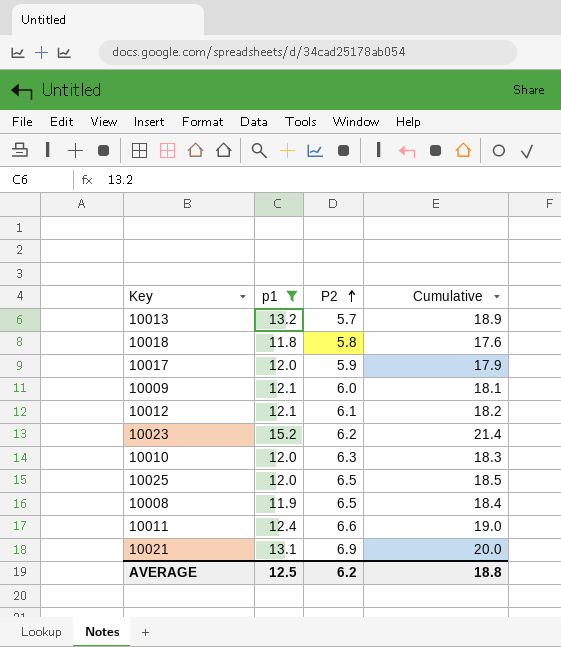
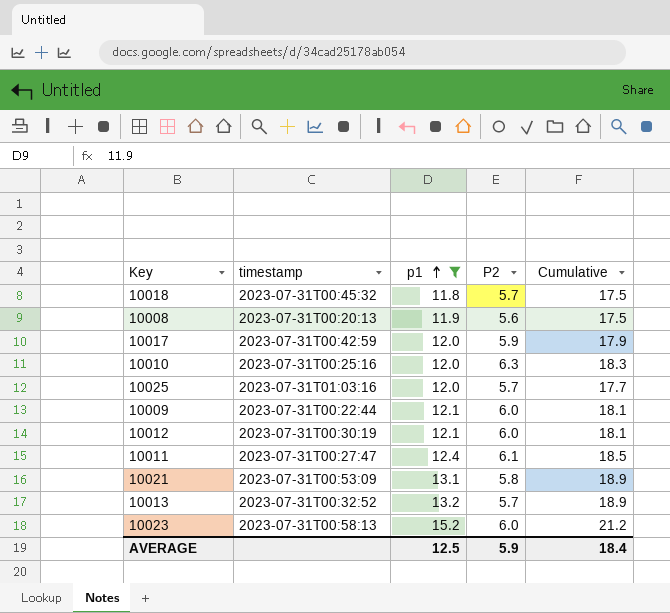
row order: P2 ascending -> p1 ascending
column timestamp | position: none -> 2
10018 | P2: 5.8 -> 5.7
10018 | Cumulative: 17.6 -> 17.5
10008 | P2: 6.5 -> 5.6
10008 | Cumulative: 18.4 -> 17.5
10025 | P2: 6.5 -> 5.7
10025 | Cumulative: 18.5 -> 17.7
10012 | P2: 6.1 -> 6.0
10012 | Cumulative: 18.2 -> 18.1
10011 | P2: 6.6 -> 6.1
10011 | Cumulative: 19.0 -> 18.5
10021 | P2: 6.9 -> 5.8
10021 | Cumulative: 20.0 -> 18.9
10023 | P2: 6.2 -> 6.0
10023 | Cumulative: 21.4 -> 21.2
AVERAGE | P2: 6.2 -> 5.9
AVERAGE | Cumulative: 18.8 -> 18.4

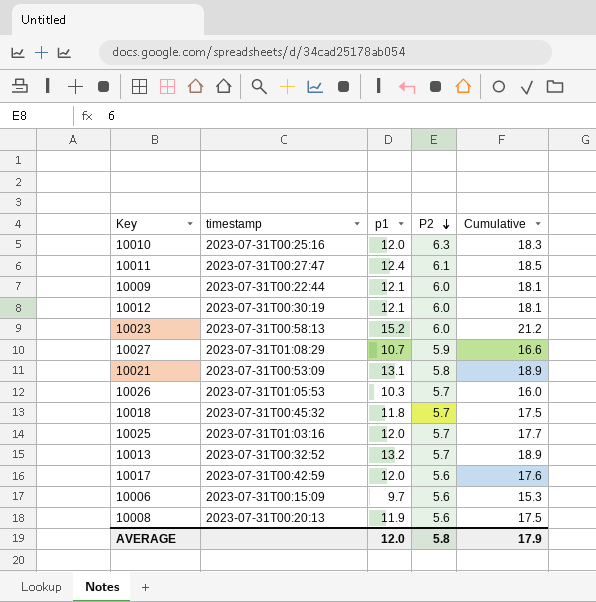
filter: p1 >= 11.8 -> none
row order: p1 ascending -> P2 descending
10017 | P2: 5.9 -> 5.6
10017 | Cumulative: 17.9 -> 17.6
AVERAGE | p1: 12.5 -> 12.0
AVERAGE | P2: 5.9 -> 5.8
AVERAGE | Cumulative: 18.4 -> 17.9

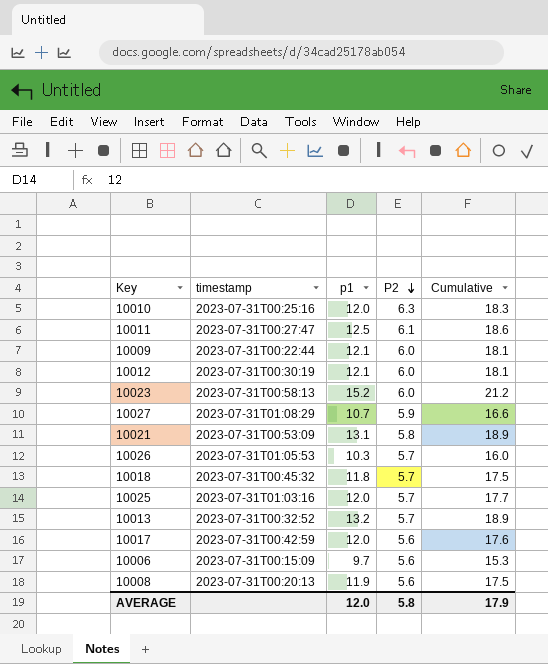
10011 | p1: 12.4 -> 12.5
10011 | Cumulative: 18.5 -> 18.6

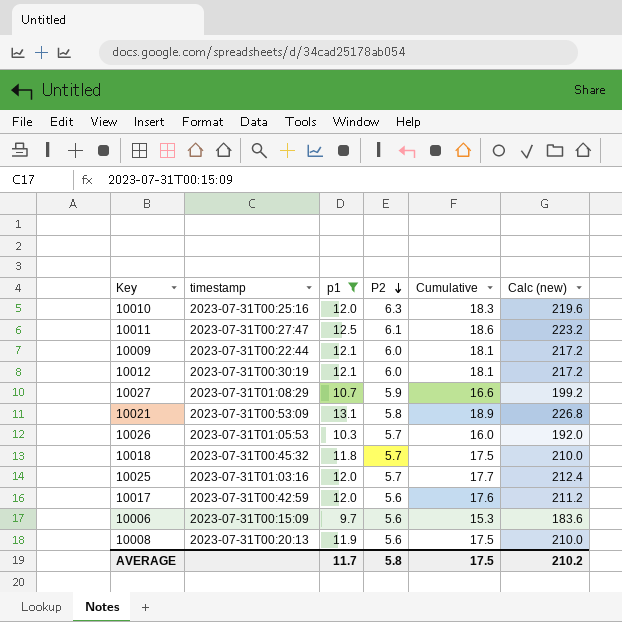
filter: none -> p1 <= 13.1
column Calc (new) | formula: none -> [Cumulative] * 12
AVERAGE | p1: 12.0 -> 11.7
AVERAGE | Cumulative: 17.9 -> 17.5

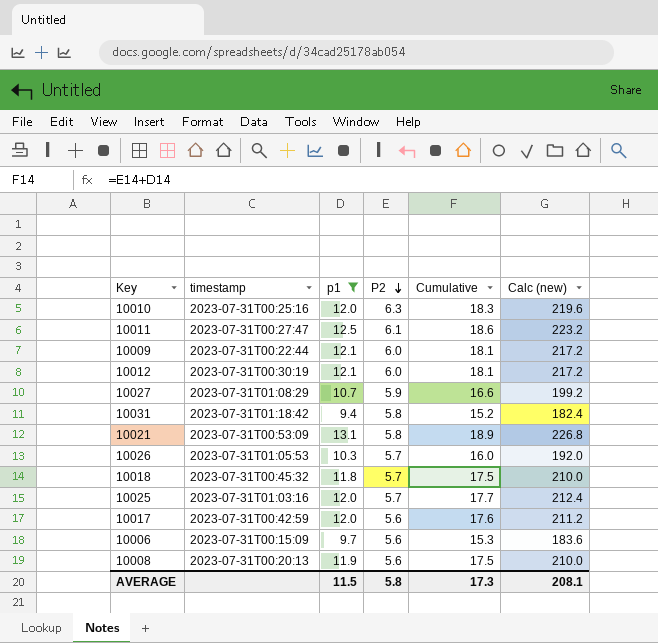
row 10031: none -> 2023-07-31T01:18:42 | 9.4 | 5.8 | 15.2 | 182.4
AVERAGE | p1: 11.7 -> 11.5
AVERAGE | Cumulative: 17.5 -> 17.3
AVERAGE | Calc (new): 210.2 -> 208.1

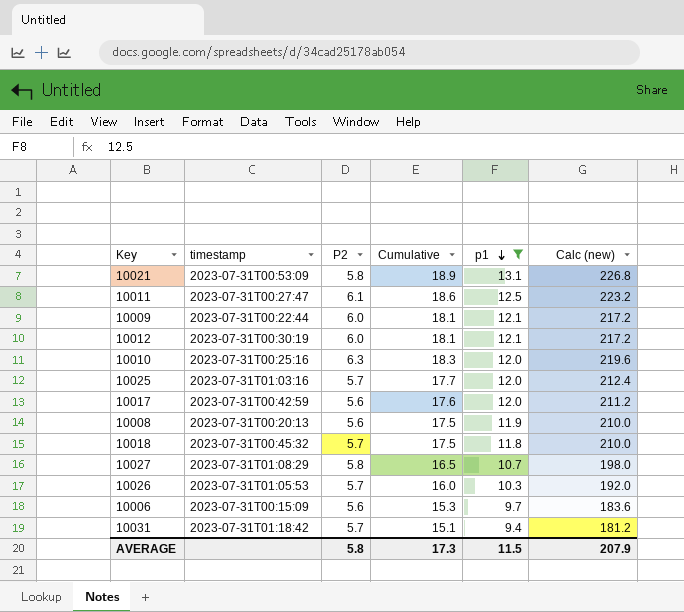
row order: P2 descending -> p1 descending
column p1 | position: 3 -> 5
10027 | P2: 5.9 -> 5.8
10027 | Cumulative: 16.6 -> 16.5
10027 | Calc (new): 199.2 -> 198.0
10031 | P2: 5.8 -> 5.7
10031 | Cumulative: 15.2 -> 15.1
10031 | Calc (new): 182.4 -> 181.2
AVERAGE | Calc (new): 208.1 -> 207.9

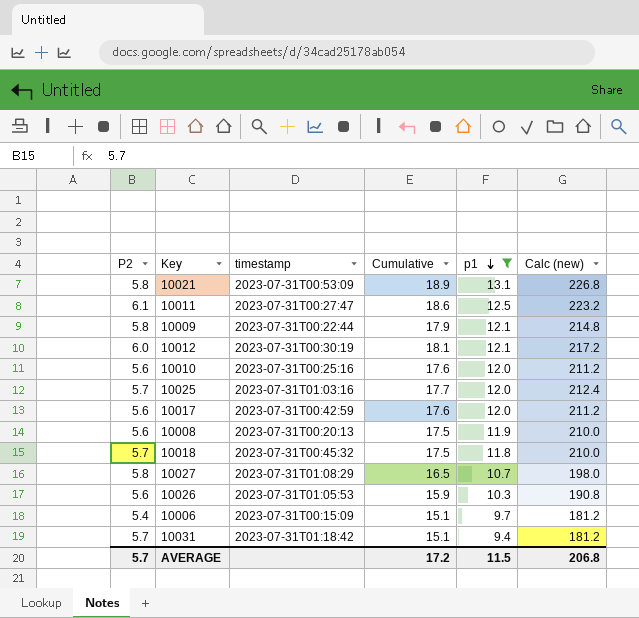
column P2 | position: 3 -> 1
10009 | P2: 6.0 -> 5.8
10009 | Cumulative: 18.1 -> 17.9
10009 | Calc (new): 217.2 -> 214.8
10010 | P2: 6.3 -> 5.6
10010 | Cumulative: 18.3 -> 17.6
10010 | Calc (new): 219.6 -> 211.2
10026 | P2: 5.7 -> 5.6
10026 | Cumulative: 16.0 -> 15.9
10026 | Calc (new): 192.0 -> 190.8
10006 | P2: 5.6 -> 5.4
10006 | Cumulative: 15.3 -> 15.1
10006 | Calc (new): 183.6 -> 181.2
AVERAGE | P2: 5.8 -> 5.7
AVERAGE | Cumulative: 17.3 -> 17.2
AVERAGE | Calc (new): 207.9 -> 206.8

